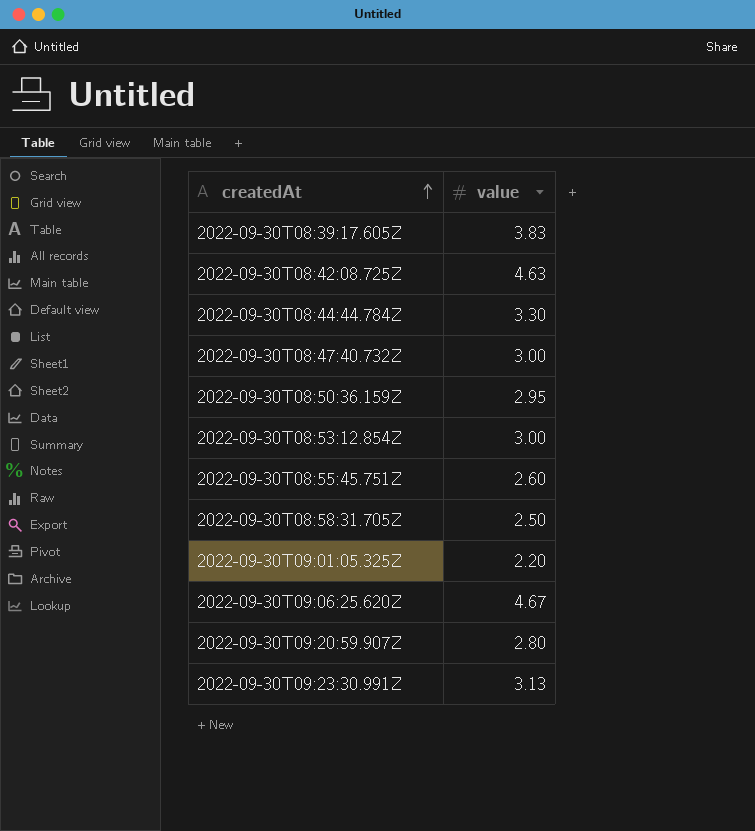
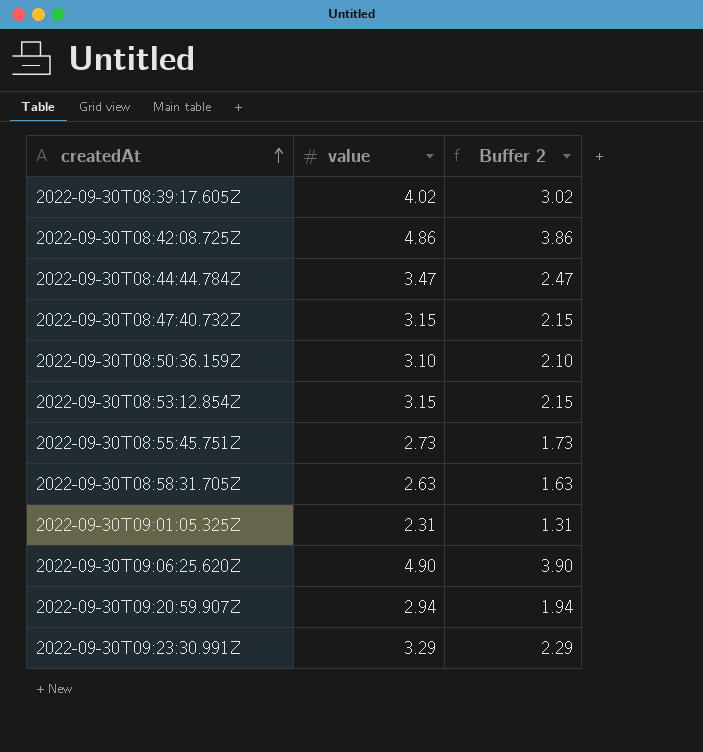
column Buffer 2 | formula: none -> [value] - 1
2022-09-30T08:39:17.605Z | value: 3.83 -> 4.02
2022-09-30T08:42:08.725Z | value: 4.63 -> 4.86
2022-09-30T08:44:44.784Z | value: 3.30 -> 3.47
2022-09-30T08:47:40.732Z | value: 3.00 -> 3.15
2022-09-30T08:50:36.159Z | value: 2.95 -> 3.10
2022-09-30T08:53:12.854Z | value: 3.00 -> 3.15
2022-09-30T08:55:45.751Z | value: 2.60 -> 2.73
2022-09-30T08:58:31.705Z | value: 2.50 -> 2.63
2022-09-30T09:01:05.325Z | value: 2.20 -> 2.31
2022-09-30T09:06:25.620Z | value: 4.67 -> 4.90
2022-09-30T09:20:59.907Z | value: 2.80 -> 2.94
2022-09-30T09:23:30.991Z | value: 3.13 -> 3.29

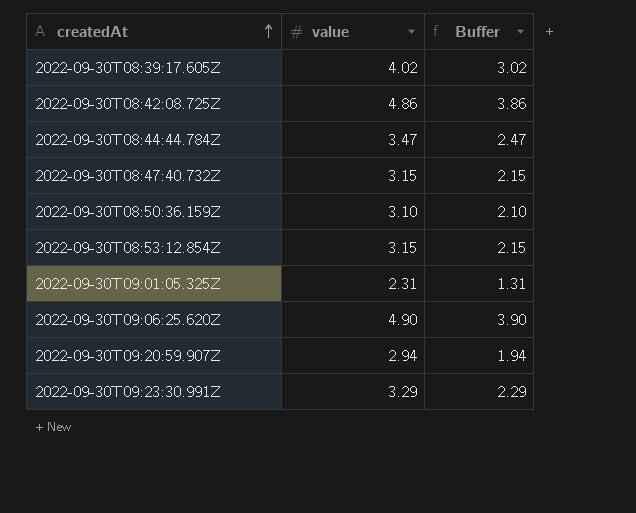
column name: Buffer 2 -> Buffer
row 2022-09-30T08:55:45.751Z: 2.73 | 1.73 -> none
row 2022-09-30T08:58:31.705Z: 2.63 | 1.63 -> none

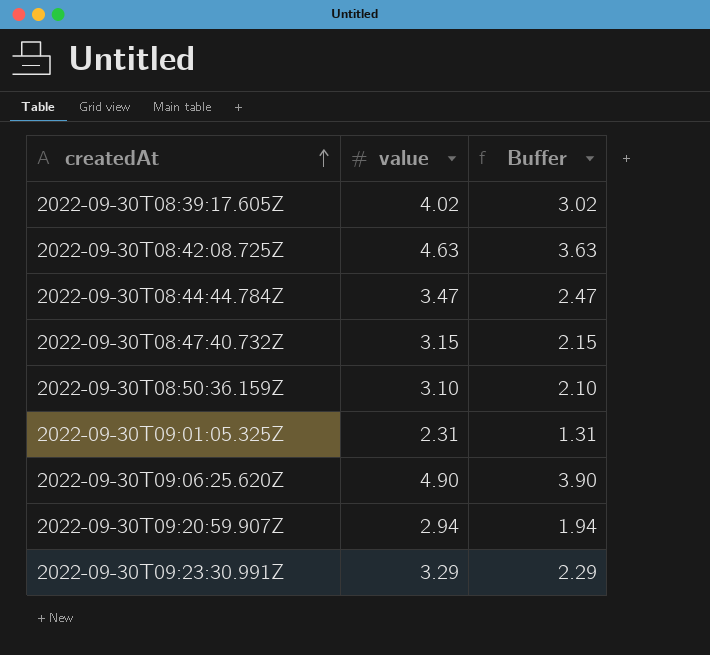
row 2022-09-30T08:53:12.854Z: 3.15 | 2.15 -> none
2022-09-30T08:42:08.725Z | value: 4.86 -> 4.63
2022-09-30T08:42:08.725Z | Buffer: 3.86 -> 3.63

